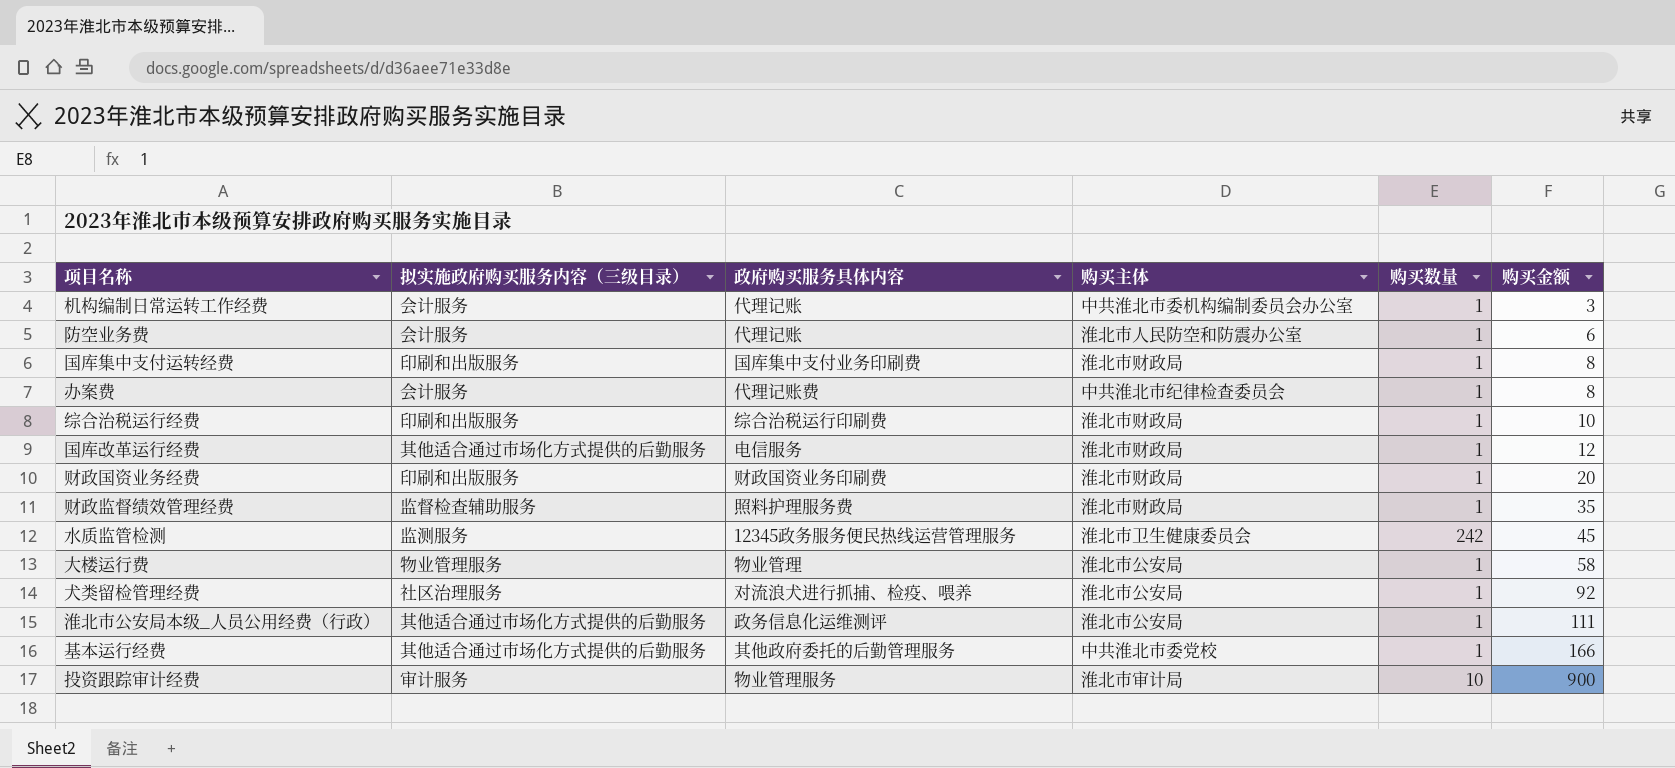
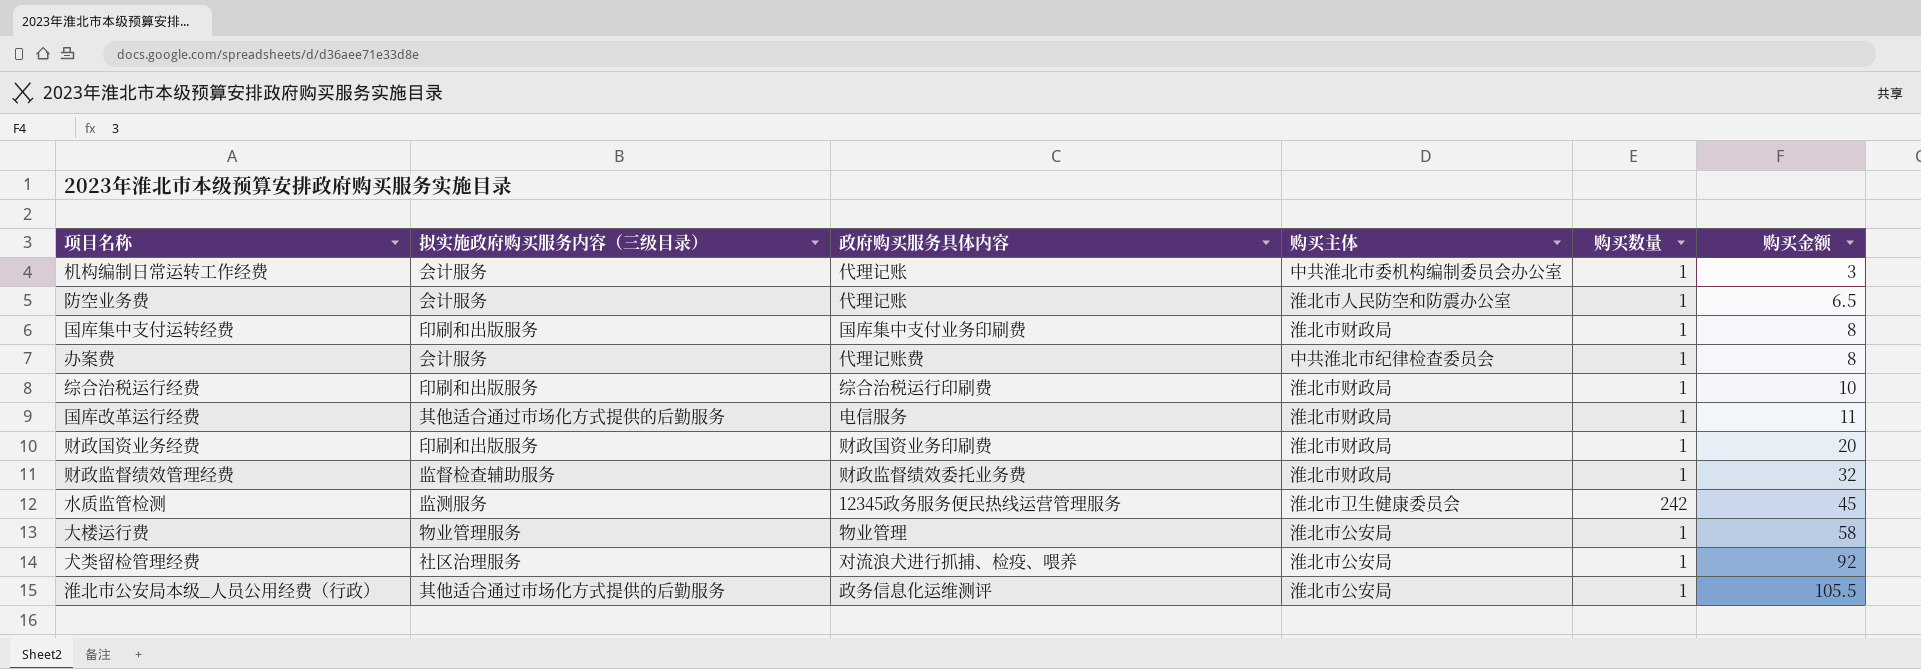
row 基本运行经费: 其他适合通过市场化方式提供的后勤服务 | 其他政府委托的后勤管理服务 | 中共淮北市委党校 | 1 | 166 -> none
row 投资跟踪审计经费: 审计服务 | 物业管理服务 | 淮北市审计局 | 10 | 900 -> none
防空业务费 | 购买金额: 6 -> 6.5
国库改革运行经费 | 购买金额: 12 -> 11
财政监督绩效管理经费 | 政府购买服务具体内容: 照料护理服务费 -> 财政监督绩效委托业务费
财政监督绩效管理经费 | 购买金额: 35 -> 32
淮北市公安局本级_人员公用经费（行政） | 购买金额: 111 -> 105.5

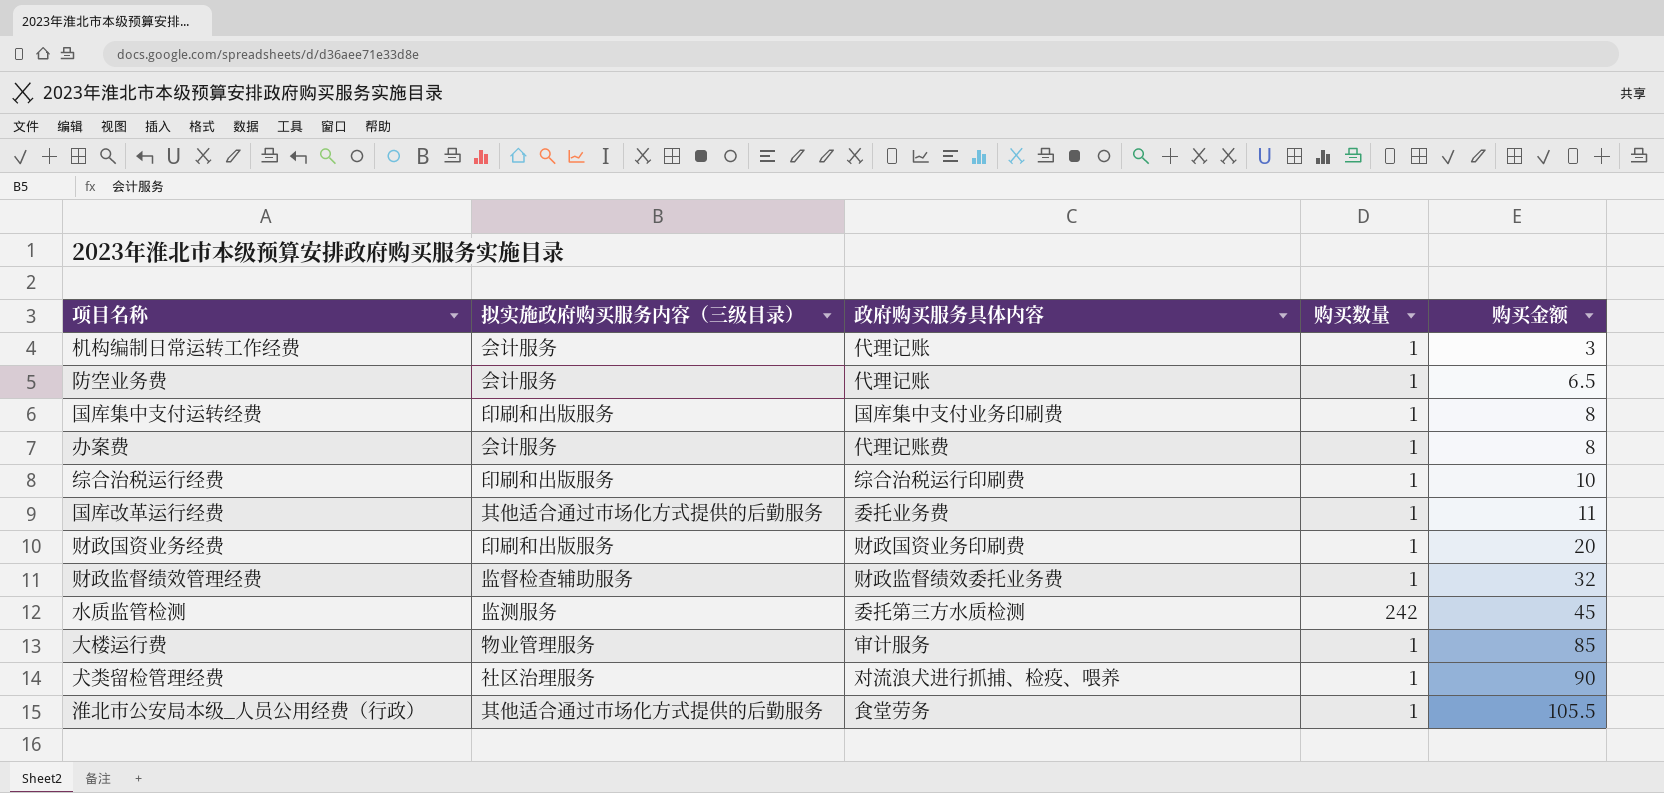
column 购买主体 | position: 4 -> none
国库改革运行经费 | 政府购买服务具体内容: 电信服务 -> 委托业务费
水质监管检测 | 政府购买服务具体内容: 12345政务服务便民热线运营管理服务 -> 委托第三方水质检测
大楼运行费 | 政府购买服务具体内容: 物业管理 -> 审计服务
大楼运行费 | 购买金额: 58 -> 85
犬类留检管理经费 | 购买金额: 92 -> 90
淮北市公安局本级_人员公用经费（行政） | 政府购买服务具体内容: 政务信息化运维测评 -> 食堂劳务

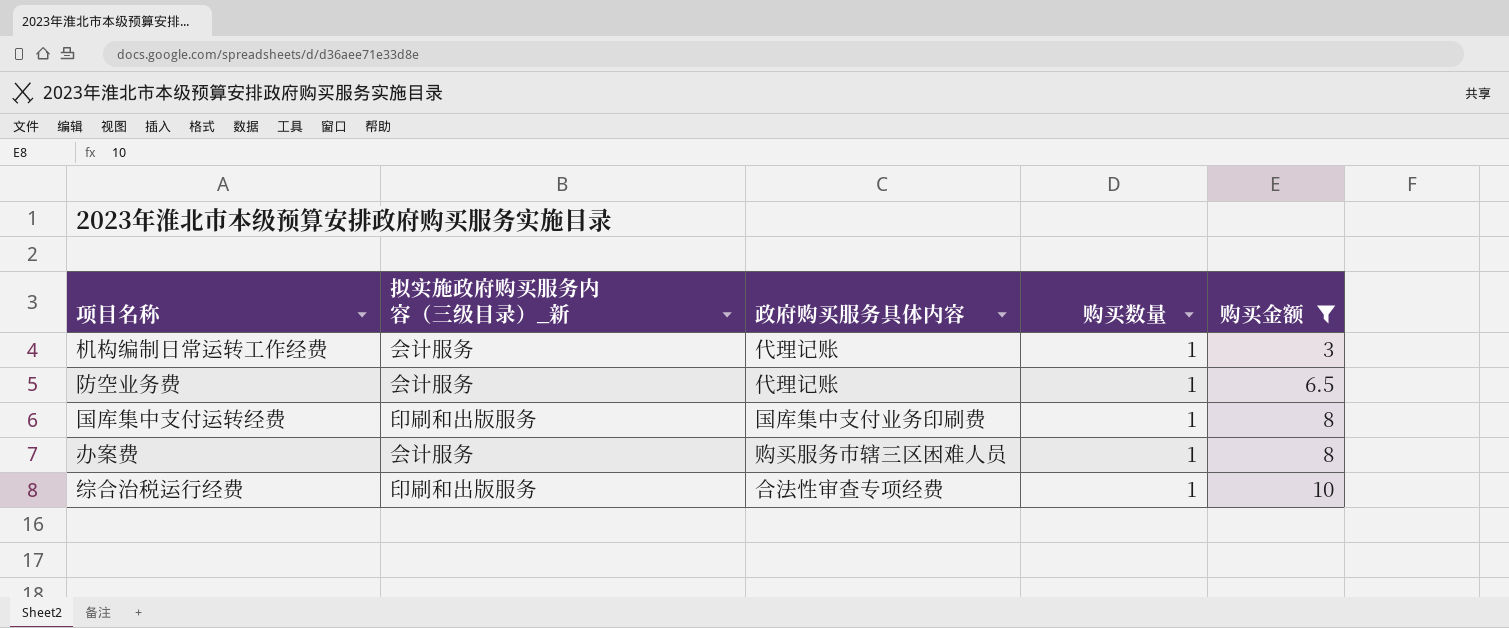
filter: none -> 购买金额 <= 10
column name: 拟实施政府购买服务内容（三级目录） -> 拟实施政府购买服务内容（三级目录）_新
办案费 | 政府购买服务具体内容: 代理记账费 -> 购买服务市辖三区困难人员
综合治税运行经费 | 政府购买服务具体内容: 综合治税运行印刷费 -> 合法性审查专项经费

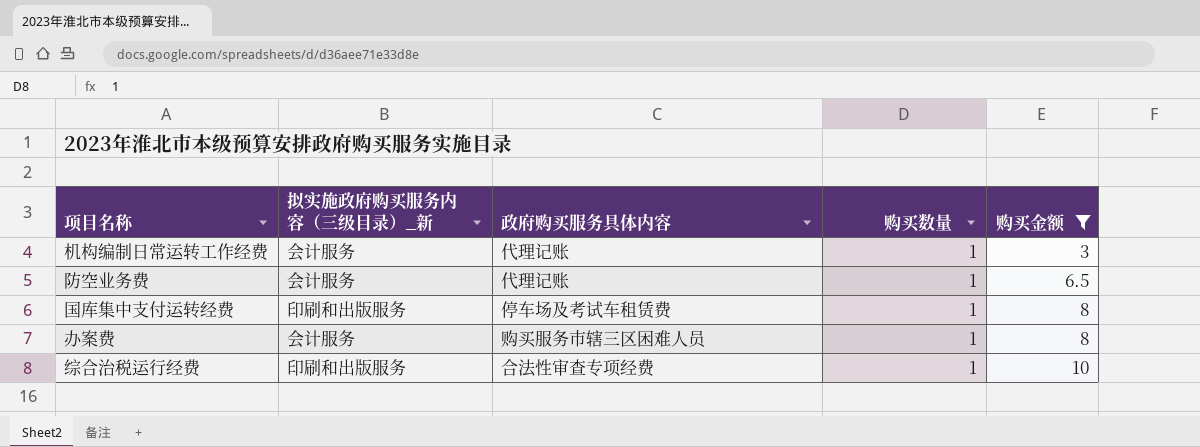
国库集中支付运转经费 | 政府购买服务具体内容: 国库集中支付业务印刷费 -> 停车场及考试车租赁费

